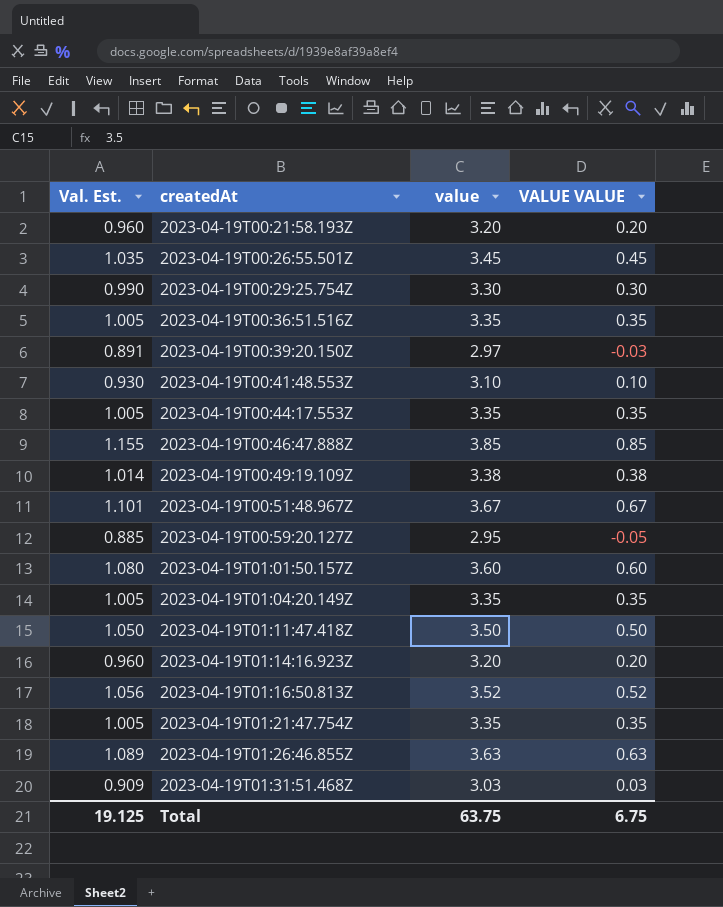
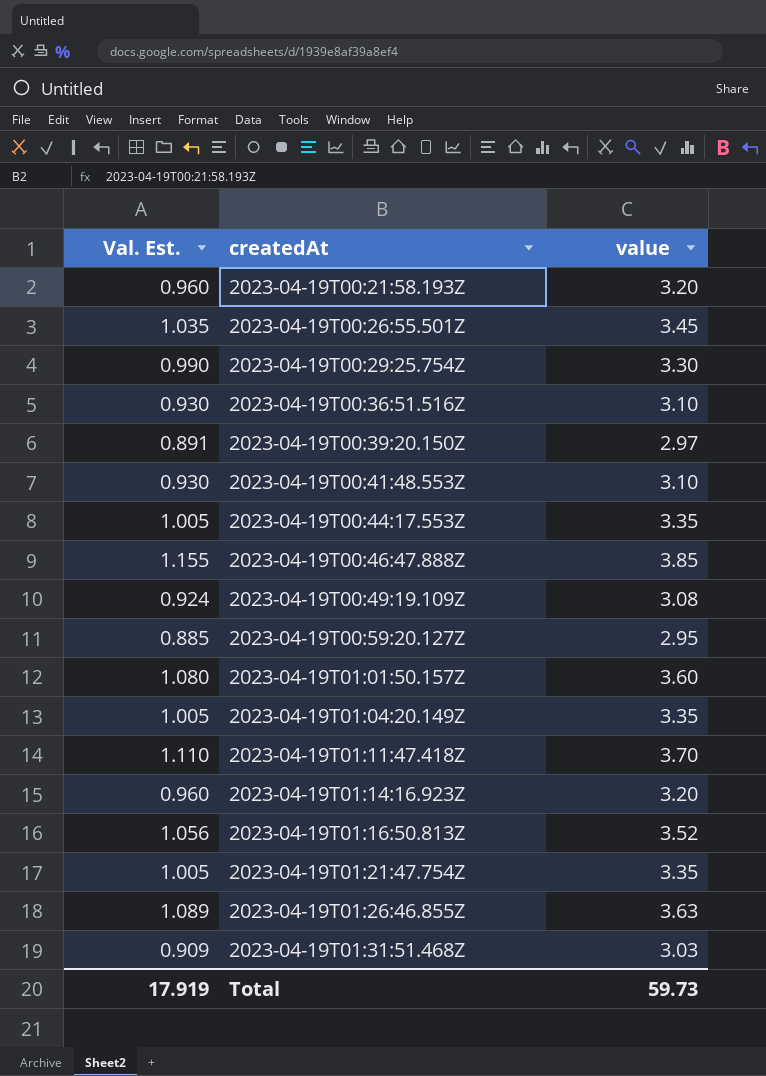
column VALUE VALUE | formula: [value] - 3 -> none
row 2023-04-19T00:51:48.967Z: 1.101 | 3.67 | 0.67 -> none
2023-04-19T00:36:51.516Z | Val. Est.: 1.005 -> 0.930
2023-04-19T00:36:51.516Z | value: 3.35 -> 3.10
2023-04-19T00:49:19.109Z | Val. Est.: 1.014 -> 0.924
2023-04-19T00:49:19.109Z | value: 3.38 -> 3.08
2023-04-19T01:11:47.418Z | Val. Est.: 1.050 -> 1.110
2023-04-19T01:11:47.418Z | value: 3.50 -> 3.70
Total | Val. Est.: 19.125 -> 17.919
Total | value: 63.75 -> 59.73

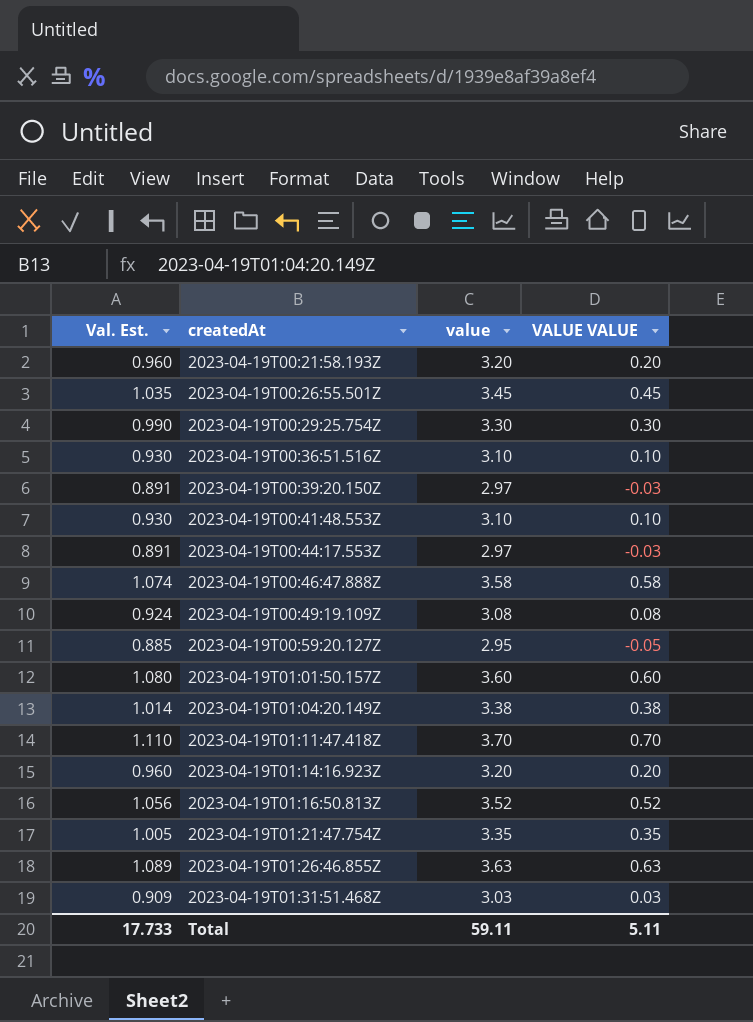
column VALUE VALUE | formula: none -> [value] - 3
2023-04-19T00:44:17.553Z | Val. Est.: 1.005 -> 0.891
2023-04-19T00:44:17.553Z | value: 3.35 -> 2.97
2023-04-19T00:46:47.888Z | Val. Est.: 1.155 -> 1.074
2023-04-19T00:46:47.888Z | value: 3.85 -> 3.58
2023-04-19T01:04:20.149Z | Val. Est.: 1.005 -> 1.014
2023-04-19T01:04:20.149Z | value: 3.35 -> 3.38
Total | Val. Est.: 17.919 -> 17.733
Total | value: 59.73 -> 59.11

